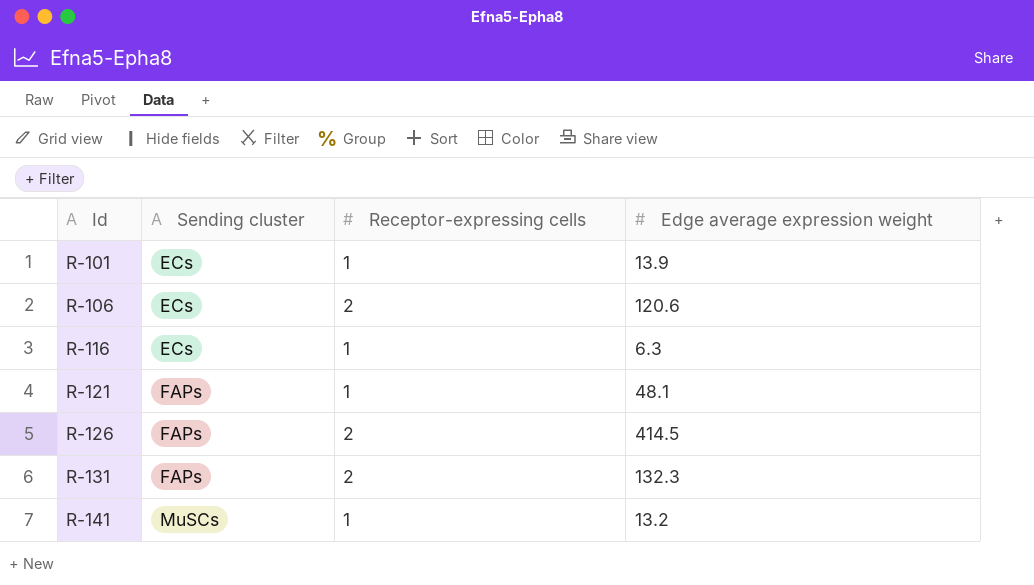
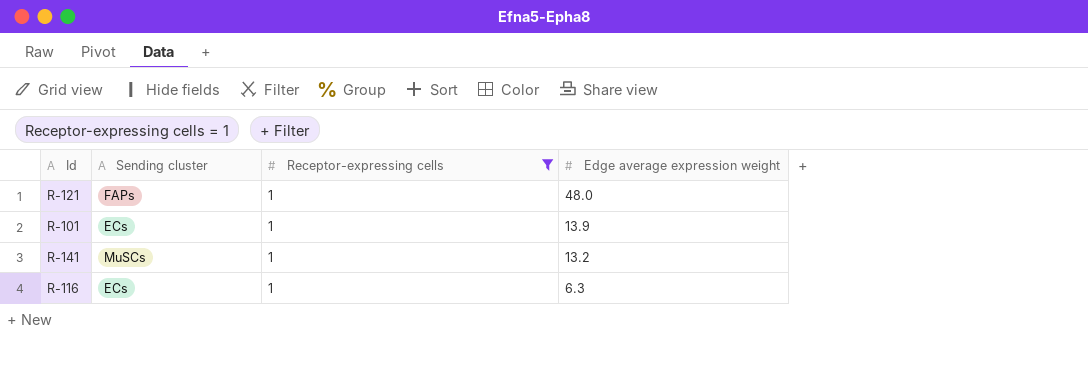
filter: none -> Receptor-expressing cells = 1
row order: Id ascending -> Edge average expression weight descending
R-121 | Edge average expression weight: 48.1 -> 48.0

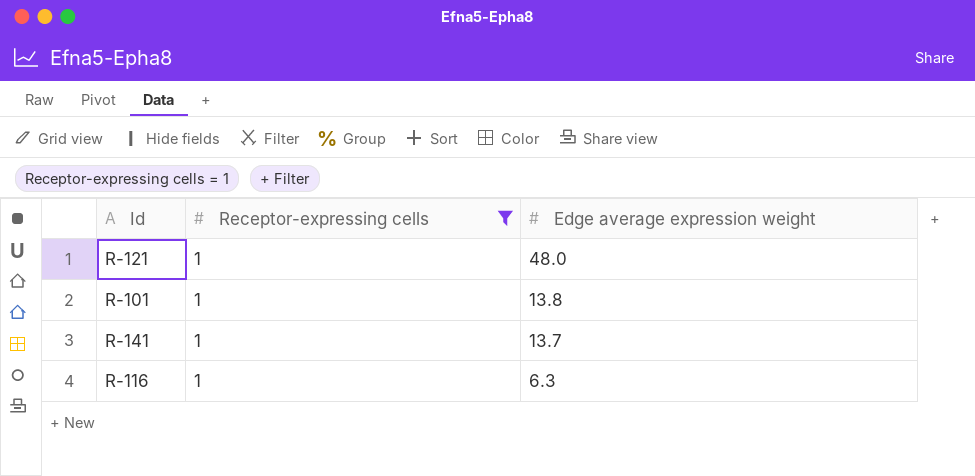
column Sending cluster | position: 2 -> none
R-101 | Edge average expression weight: 13.9 -> 13.8
R-141 | Edge average expression weight: 13.2 -> 13.7

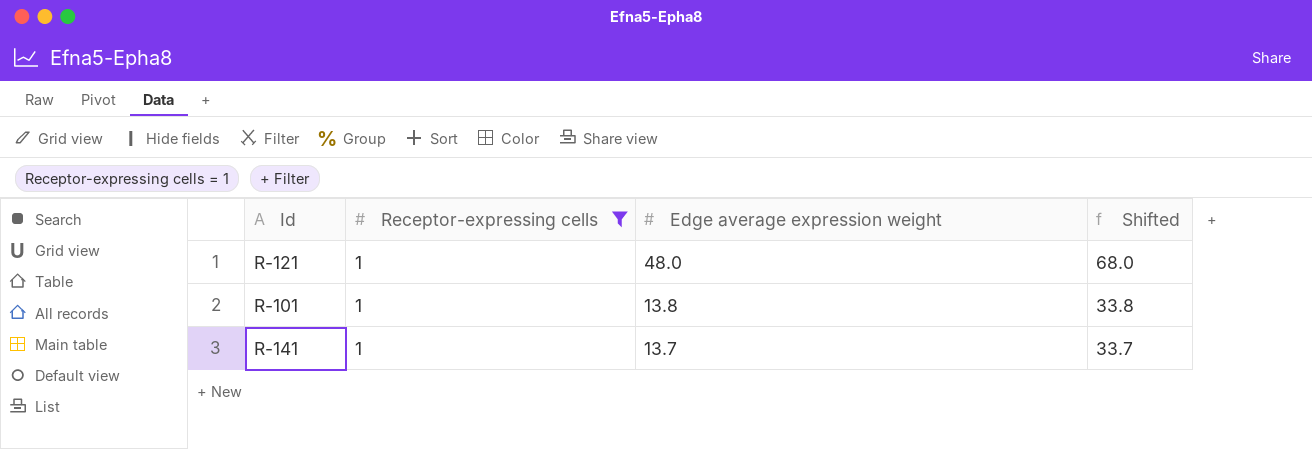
column Shifted | formula: none -> [Edge average expression weight] + 20
row R-116: 1 | 6.3 -> none

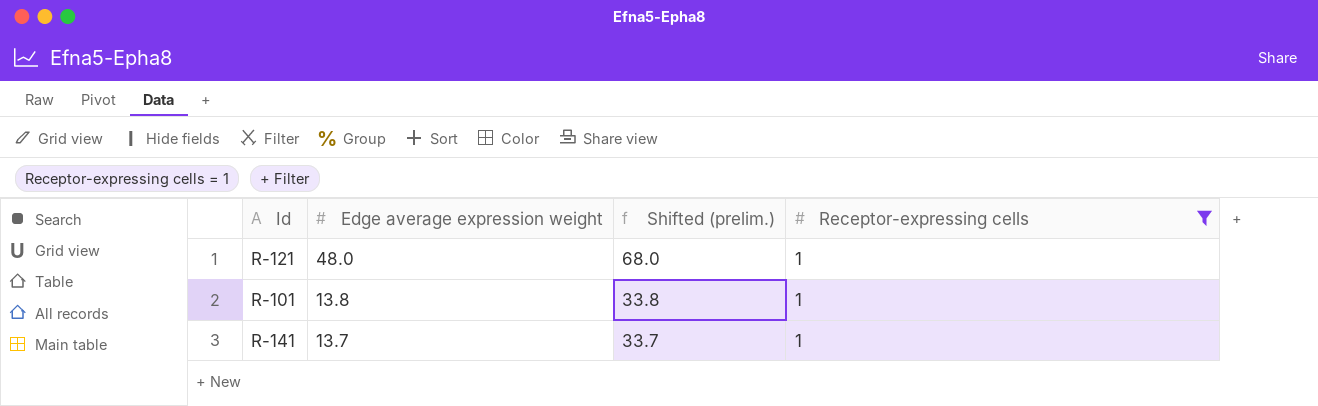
column name: Shifted -> Shifted (prelim.)
column Receptor-expressing cells | position: 2 -> 4

